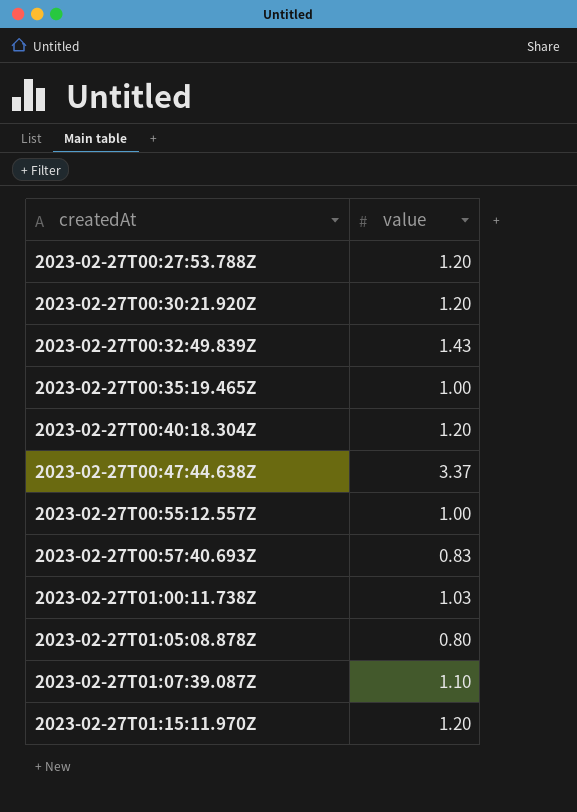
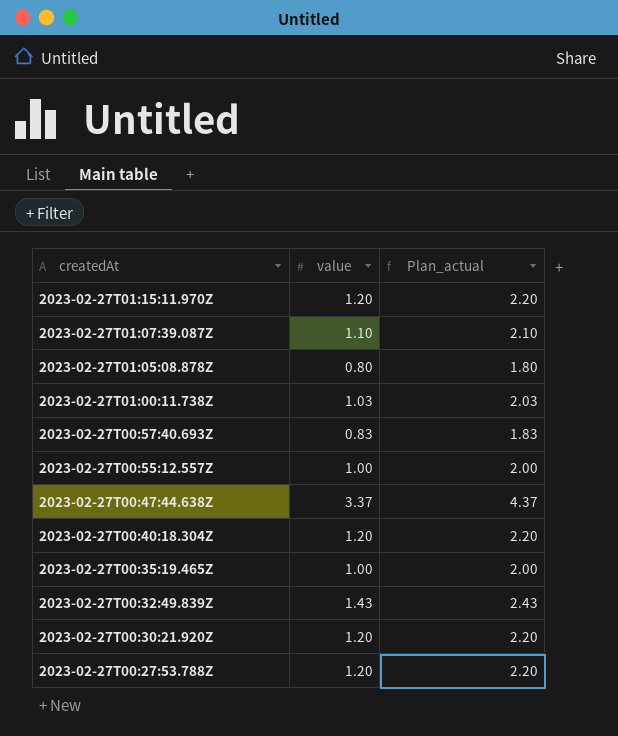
row order: createdAt ascending -> createdAt descending
column Plan_actual | formula: none -> [value] + 1

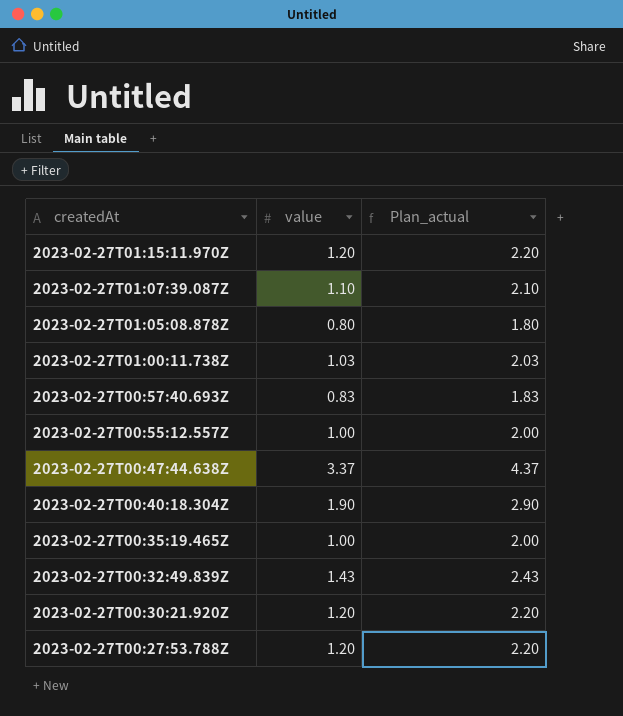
2023-02-27T00:40:18.304Z | value: 1.20 -> 1.90
2023-02-27T00:40:18.304Z | Plan_actual: 2.20 -> 2.90

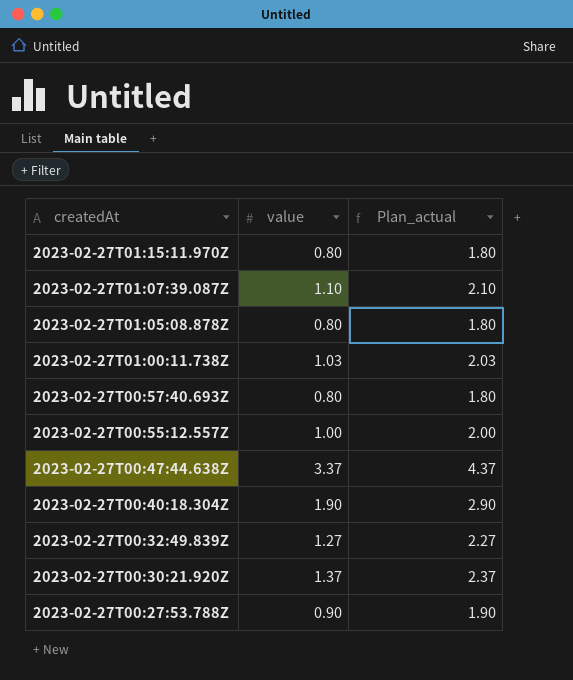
row 2023-02-27T00:35:19.465Z: 1.00 | 2.00 -> none
2023-02-27T01:15:11.970Z | value: 1.20 -> 0.80
2023-02-27T01:15:11.970Z | Plan_actual: 2.20 -> 1.80
2023-02-27T00:57:40.693Z | value: 0.83 -> 0.80
2023-02-27T00:57:40.693Z | Plan_actual: 1.83 -> 1.80
2023-02-27T00:32:49.839Z | value: 1.43 -> 1.27
2023-02-27T00:32:49.839Z | Plan_actual: 2.43 -> 2.27
2023-02-27T00:30:21.920Z | value: 1.20 -> 1.37
2023-02-27T00:30:21.920Z | Plan_actual: 2.20 -> 2.37
2023-02-27T00:27:53.788Z | value: 1.20 -> 0.90
2023-02-27T00:27:53.788Z | Plan_actual: 2.20 -> 1.90

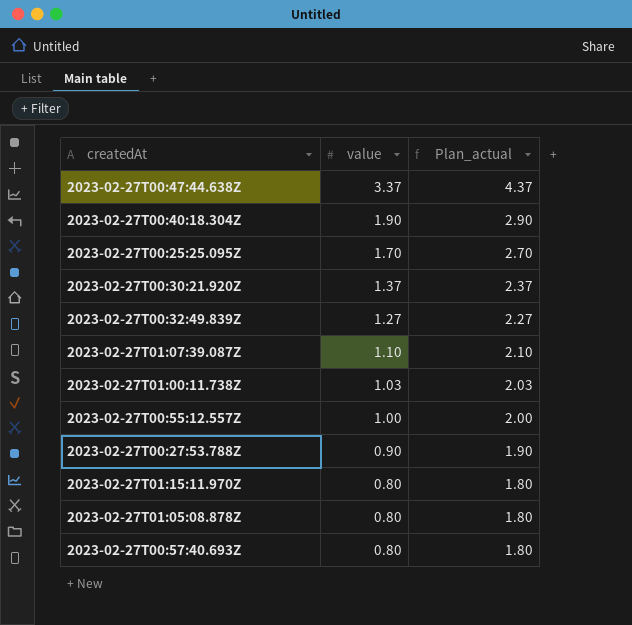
row order: createdAt descending -> value descending
row 2023-02-27T00:25:25.095Z: none -> 1.70 | 2.70

